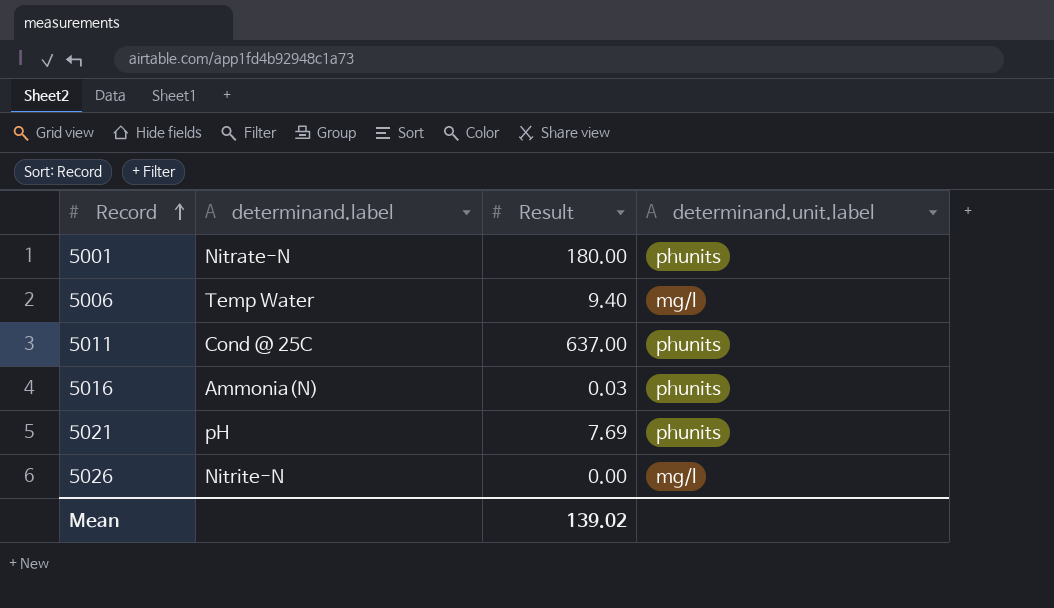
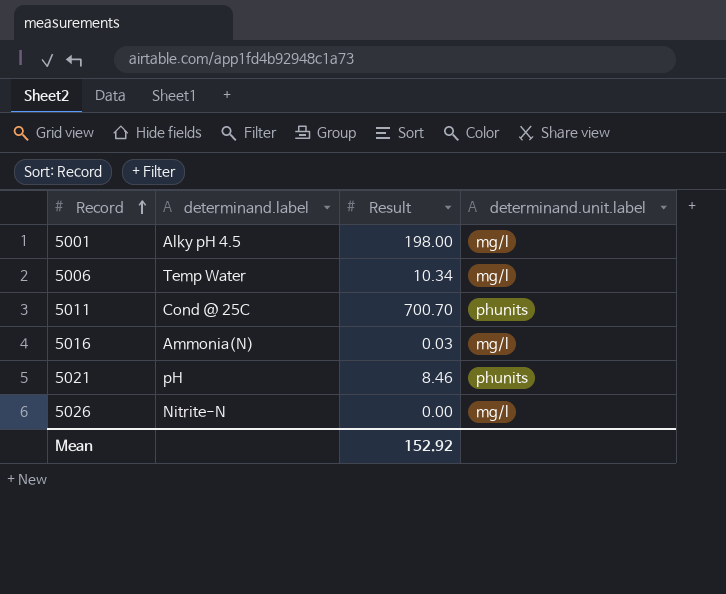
5001 | determinand.label: Nitrate-N -> Alky pH 4.5
5001 | Result: 180.00 -> 198.00
5001 | determinand.unit.label: phunits -> mg/l
5006 | Result: 9.40 -> 10.34
5011 | Result: 637.00 -> 700.70
5016 | determinand.unit.label: phunits -> mg/l
5021 | Result: 7.69 -> 8.46
Mean | Result: 139.02 -> 152.92

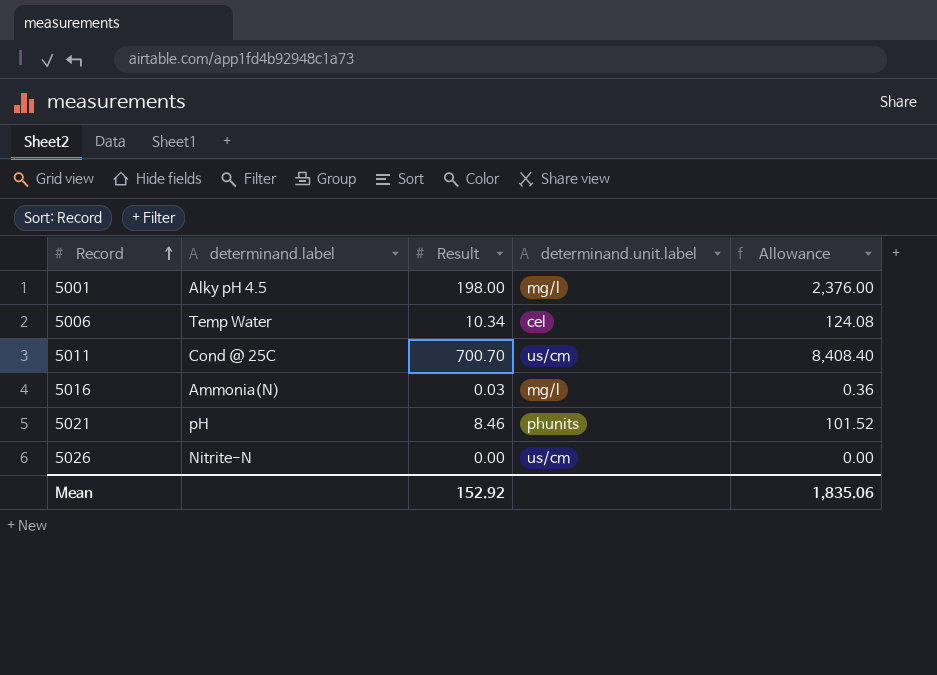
column Allowance | formula: none -> [Result] * 12
5006 | determinand.unit.label: mg/l -> cel
5011 | determinand.unit.label: phunits -> us/cm
5026 | determinand.unit.label: mg/l -> us/cm

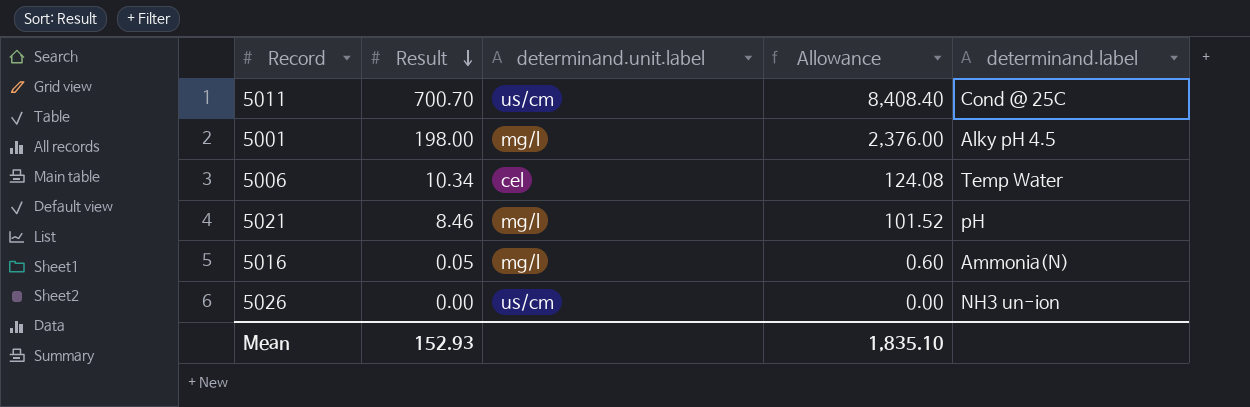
row order: Record ascending -> Result descending
column determinand.label | position: 2 -> 5
5021 | determinand.unit.label: phunits -> mg/l
5016 | Result: 0.03 -> 0.05
5016 | Allowance: 0.36 -> 0.60
5026 | determinand.label: Nitrite-N -> NH3 un-ion
Mean | Result: 152.92 -> 152.93
Mean | Allowance: 1,835.06 -> 1,835.10

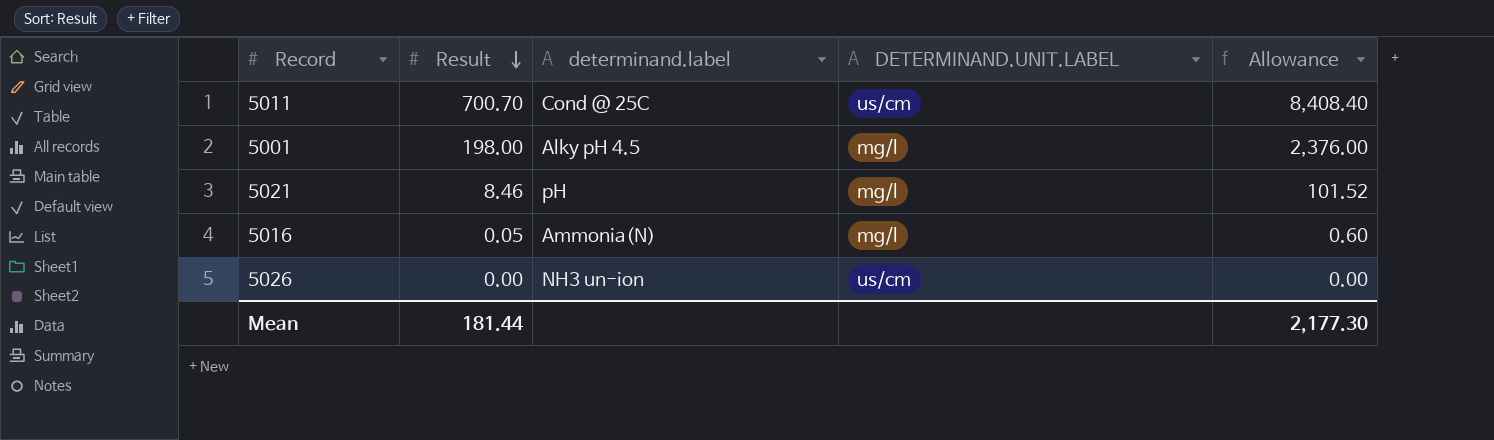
column determinand.label | position: 5 -> 3
column name: determinand.unit.label -> DETERMINAND.UNIT.LABEL
row 5006: 10.34 | cel | 124.08 | Temp Water -> none
Mean | Result: 152.93 -> 181.44
Mean | Allowance: 1,835.10 -> 2,177.30

